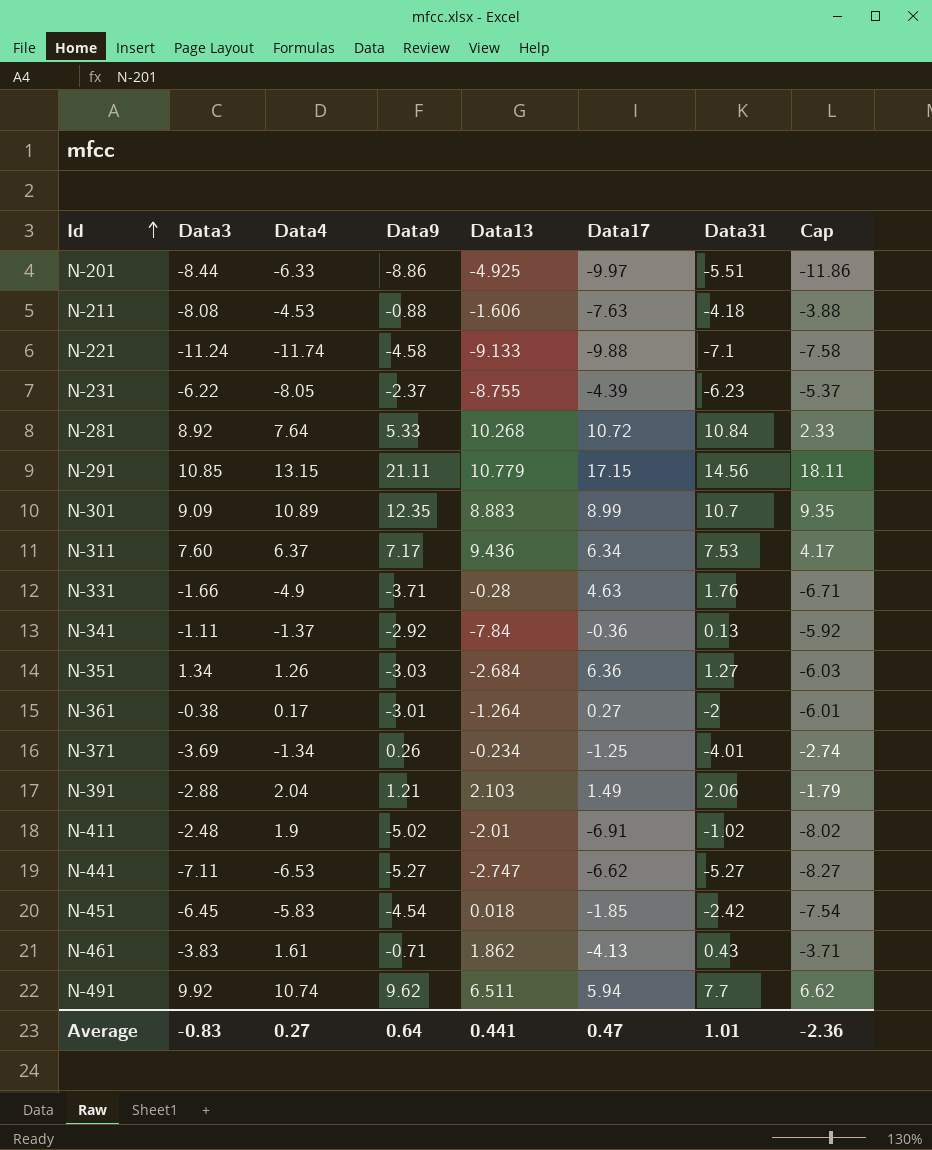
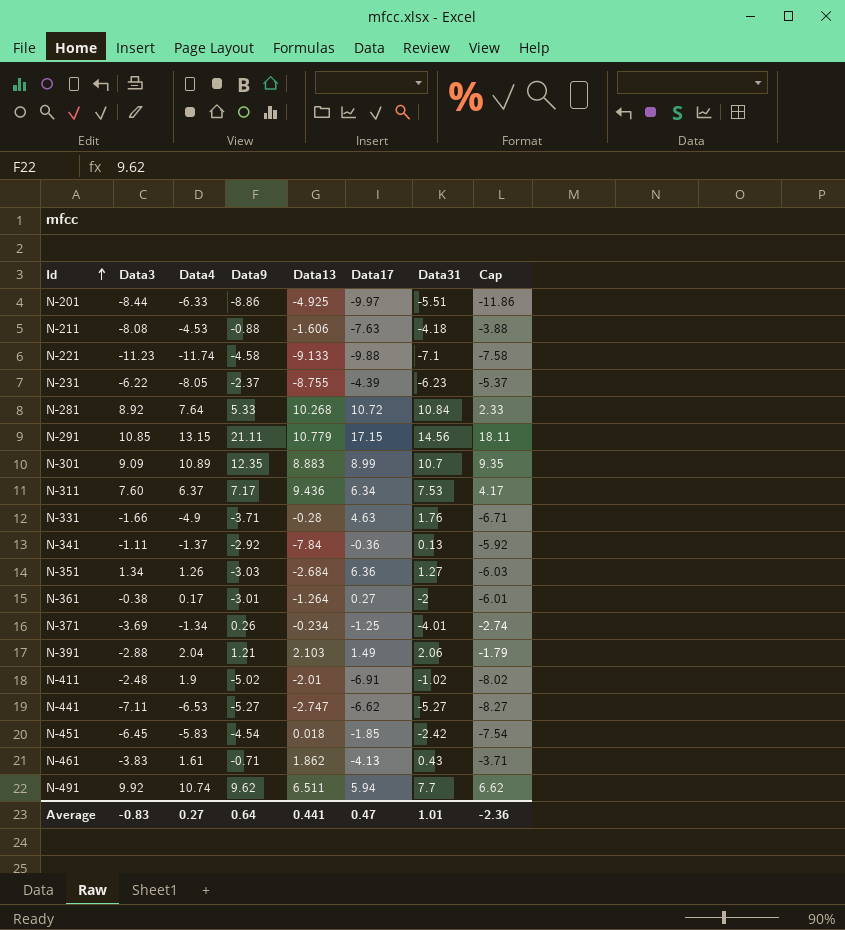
N-221 | Data3: -11.24 -> -11.23

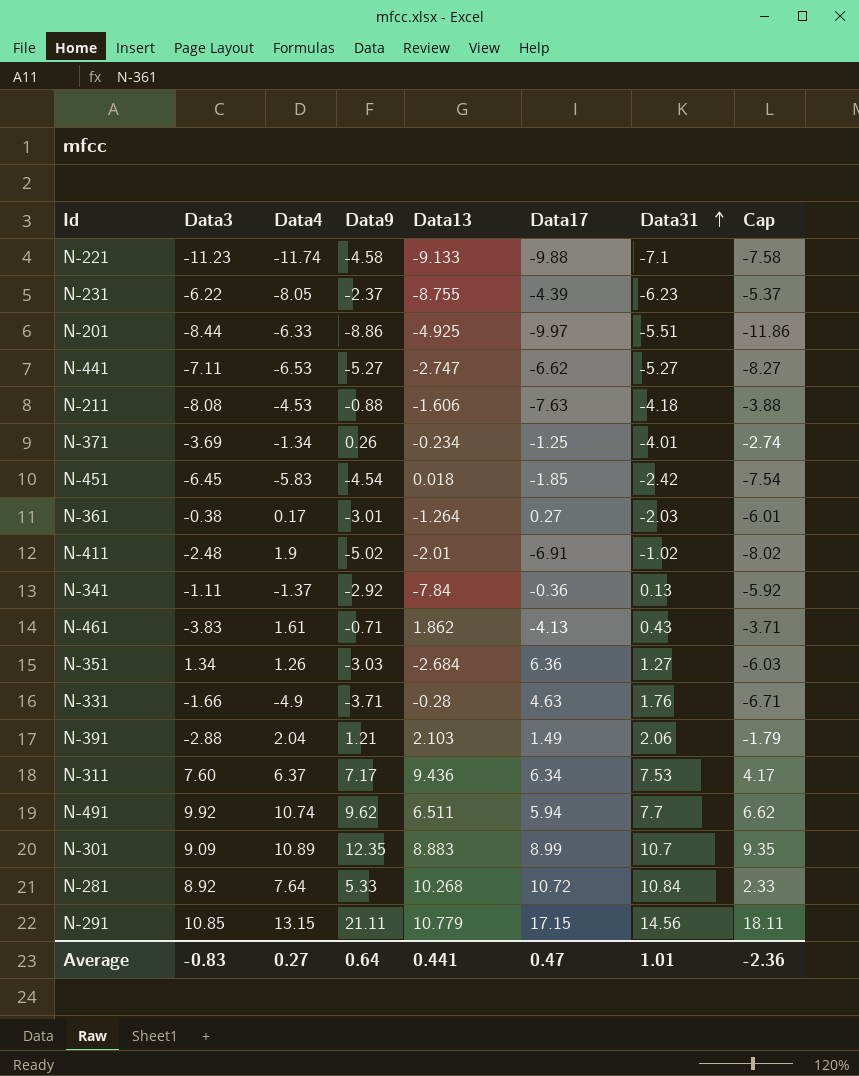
row order: Id ascending -> Data31 ascending
N-361 | Data31: -2 -> -2.03

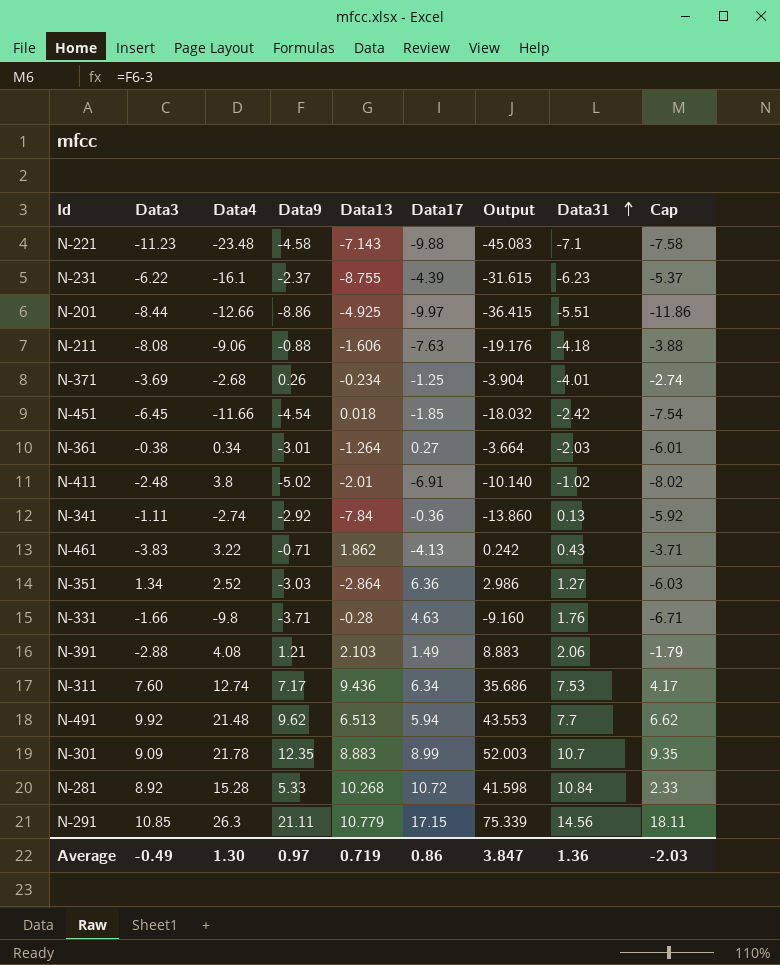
column Output | formula: none -> [Data4] + [Data9] + [Data13] + [Data17]
row N-441: -7.11 | -6.53 | -5.27 | -2.747 | -6.62 | -5.27 | -8.27 -> none
N-221 | Data4: -11.74 -> -23.48
N-221 | Data13: -9.133 -> -7.143
N-231 | Data4: -8.05 -> -16.1
N-201 | Data4: -6.33 -> -12.66
N-211 | Data4: -4.53 -> -9.06
N-371 | Data4: -1.34 -> -2.68
N-451 | Data4: -5.83 -> -11.66
N-361 | Data4: 0.17 -> 0.34
N-411 | Data4: 1.9 -> 3.8
N-341 | Data4: -1.37 -> -2.74
N-461 | Data4: 1.61 -> 3.22
N-351 | Data4: 1.26 -> 2.52
N-351 | Data13: -2.684 -> -2.864
N-331 | Data4: -4.9 -> -9.8
N-391 | Data4: 2.04 -> 4.08
N-311 | Data4: 6.37 -> 12.74
N-491 | Data4: 10.74 -> 21.48
N-491 | Data13: 6.511 -> 6.513
N-301 | Data4: 10.89 -> 21.78
N-281 | Data4: 7.64 -> 15.28
N-291 | Data4: 13.15 -> 26.3
Average | Data3: -0.83 -> -0.49
Average | Data4: 0.27 -> 1.30
Average | Data9: 0.64 -> 0.97
Average | Data13: 0.441 -> 0.719
Average | Data17: 0.47 -> 0.86
Average | Data31: 1.01 -> 1.36
Average | Cap: -2.36 -> -2.03

